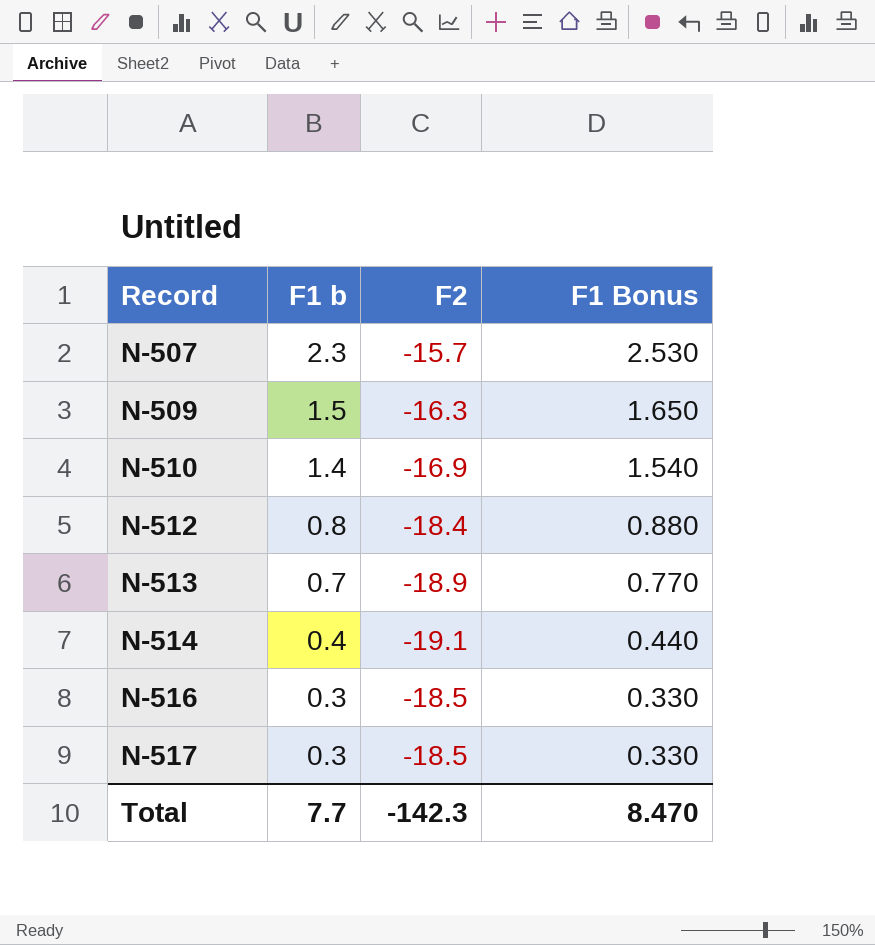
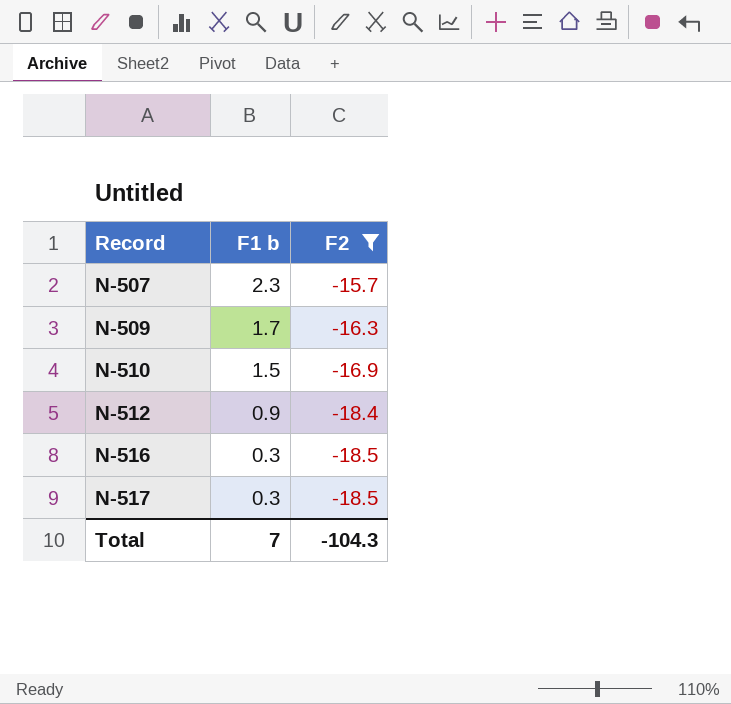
filter: none -> F2 >= -18.5
column F1 Bonus | formula: [F1 b] * 1.1 -> none
N-509 | F1 b: 1.5 -> 1.7
N-510 | F1 b: 1.4 -> 1.5
N-512 | F1 b: 0.8 -> 0.9
Total | F1 b: 7.7 -> 7
Total | F2: -142.3 -> -104.3

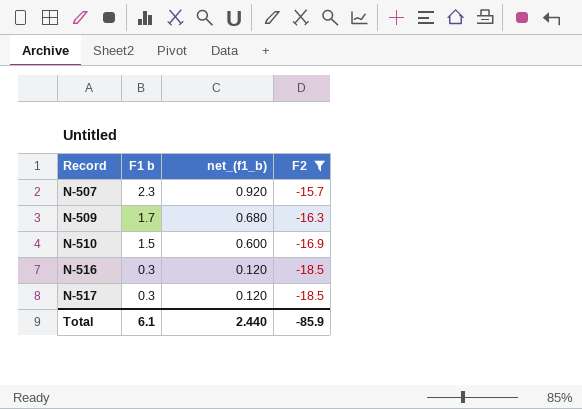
column net_(f1_b) | formula: none -> [F1 b] * 0.4
row N-512: 0.9 | -18.4 -> none
Total | F1 b: 7 -> 6.1
Total | F2: -104.3 -> -85.9

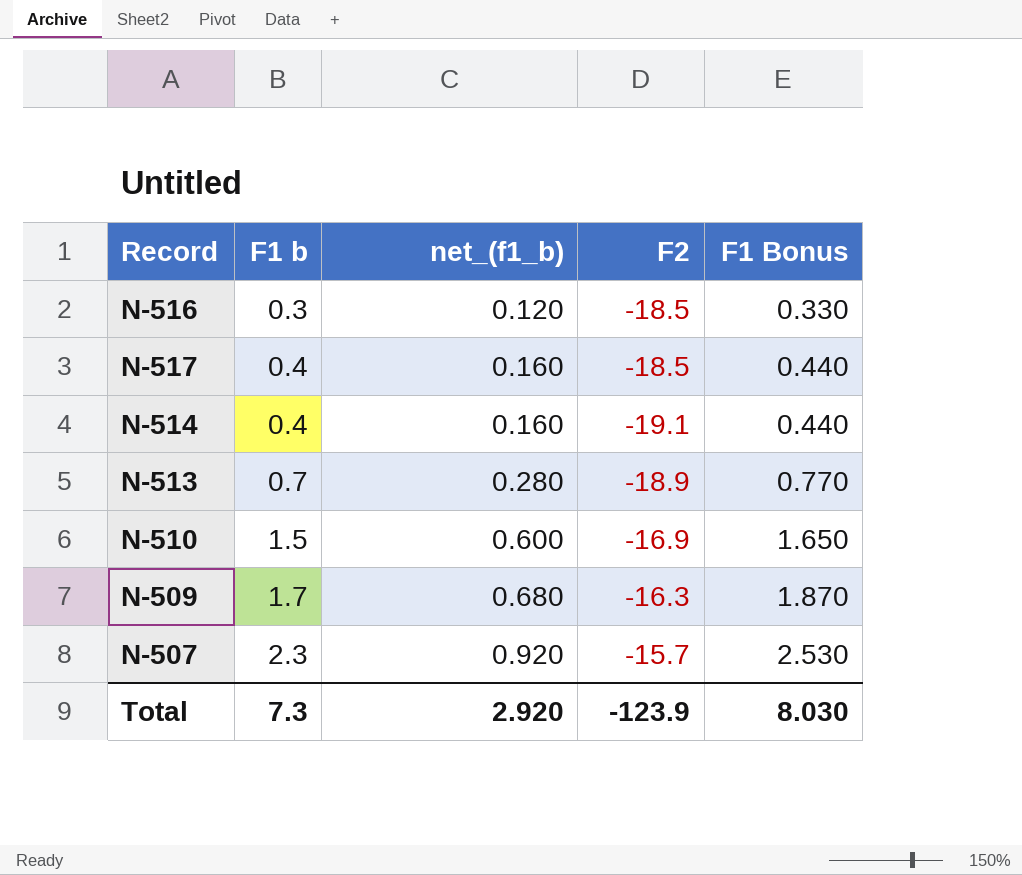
filter: F2 >= -18.5 -> none
row order: Record ascending -> F1 b ascending
column F1 Bonus | formula: none -> [F1 b] * 1.1
N-517 | F1 b: 0.3 -> 0.4
N-517 | net_(f1_b): 0.120 -> 0.160
Total | F1 b: 6.1 -> 7.3
Total | net_(f1_b): 2.440 -> 2.920
Total | F2: -85.9 -> -123.9

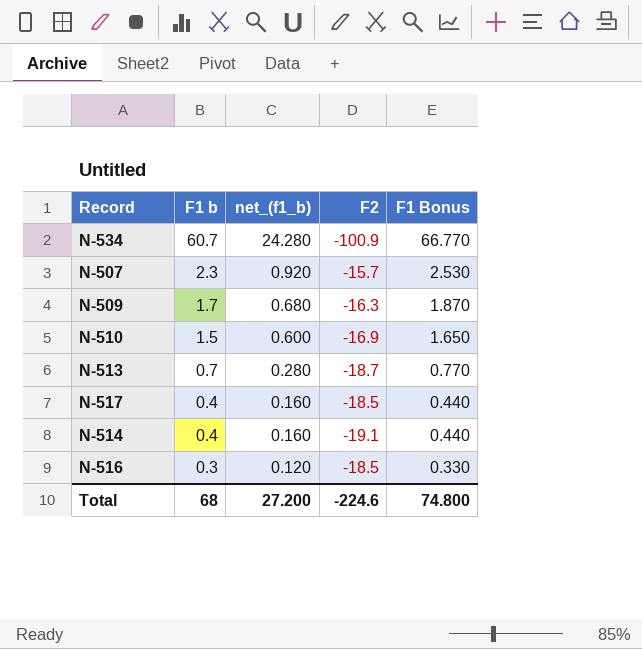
row order: F1 b ascending -> F1 b descending
row N-534: none -> 60.7 | 24.280 | -100.9 | 66.770
N-513 | F2: -18.9 -> -18.7
Total | F1 b: 7.3 -> 68
Total | net_(f1_b): 2.920 -> 27.200
Total | F2: -123.9 -> -224.6
Total | F1 Bonus: 8.030 -> 74.800

